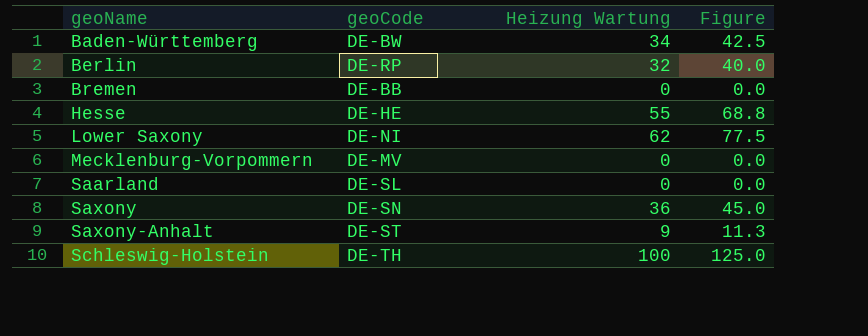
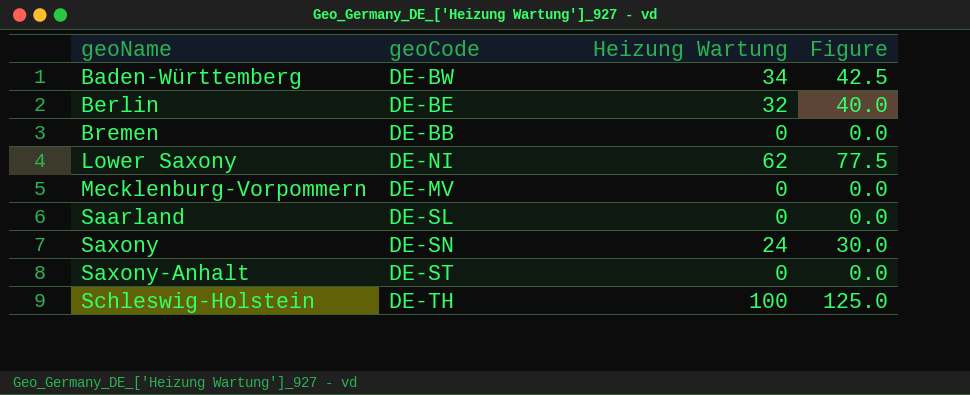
row Hesse: DE-HE | 55 | 68.8 -> none
Berlin | geoCode: DE-RP -> DE-BE
Saxony | Heizung Wartung: 36 -> 24
Saxony | Figure: 45.0 -> 30.0
Saxony-Anhalt | Heizung Wartung: 9 -> 0
Saxony-Anhalt | Figure: 11.3 -> 0.0

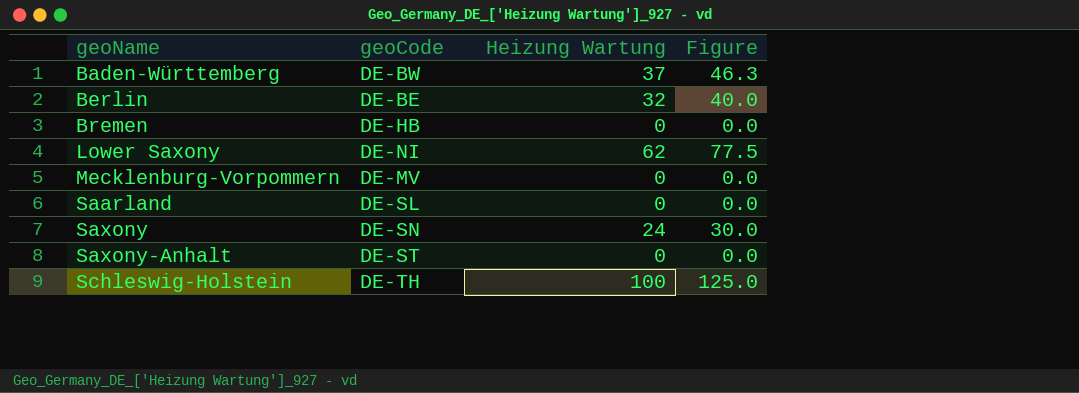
Baden-Württemberg | Heizung Wartung: 34 -> 37
Baden-Württemberg | Figure: 42.5 -> 46.3
Bremen | geoCode: DE-BB -> DE-HB

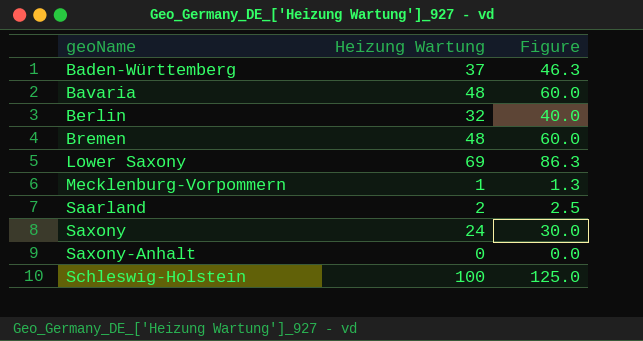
column geoCode | position: 2 -> none
row Bavaria: none -> 48 | 60.0
Bremen | Heizung Wartung: 0 -> 48
Bremen | Figure: 0.0 -> 60.0
Lower Saxony | Heizung Wartung: 62 -> 69
Lower Saxony | Figure: 77.5 -> 86.3
Mecklenburg-Vorpommern | Heizung Wartung: 0 -> 1
Mecklenburg-Vorpommern | Figure: 0.0 -> 1.3
Saarland | Heizung Wartung: 0 -> 2
Saarland | Figure: 0.0 -> 2.5

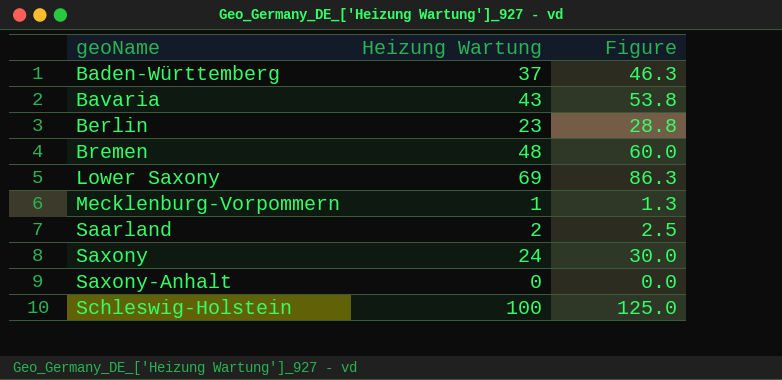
Bavaria | Heizung Wartung: 48 -> 43
Bavaria | Figure: 60.0 -> 53.8
Berlin | Heizung Wartung: 32 -> 23
Berlin | Figure: 40.0 -> 28.8

